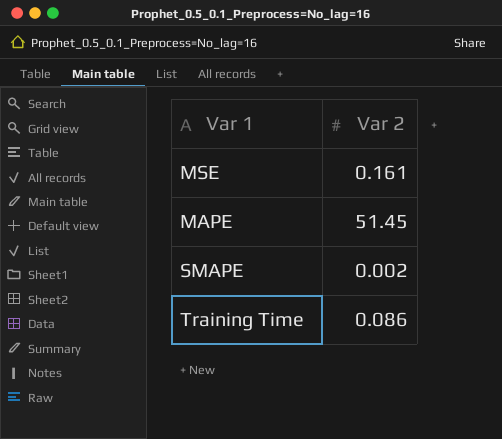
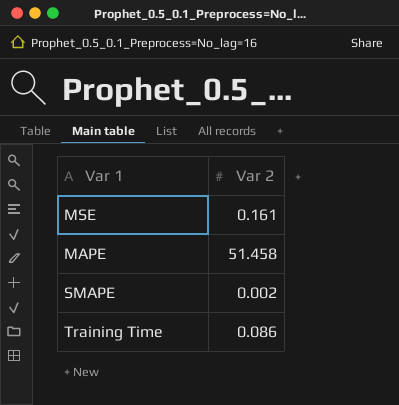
MAPE | Var 2: 51.45 -> 51.458

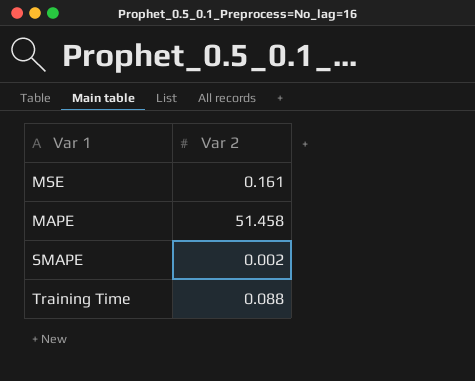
Training Time | Var 2: 0.086 -> 0.088

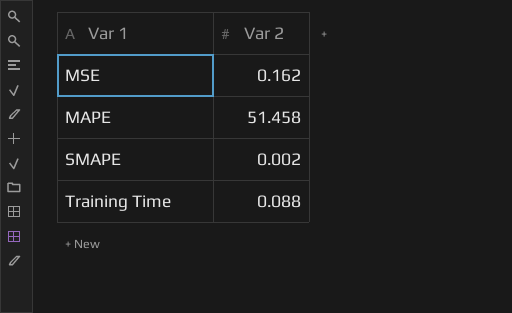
MSE | Var 2: 0.161 -> 0.162

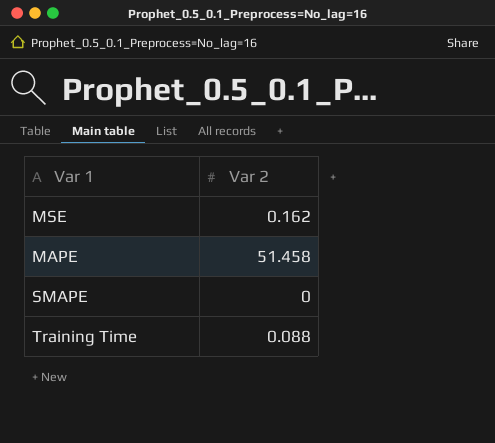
SMAPE | Var 2: 0.002 -> 0

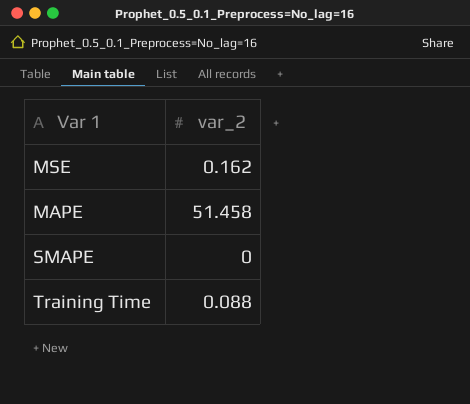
column name: Var 2 -> var_2

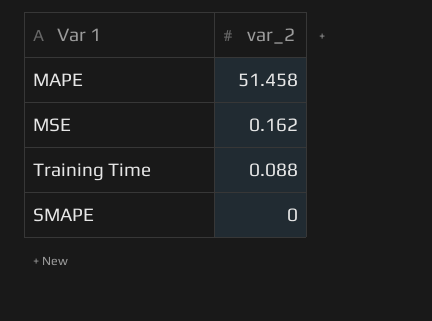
row order: none -> var_2 descending

